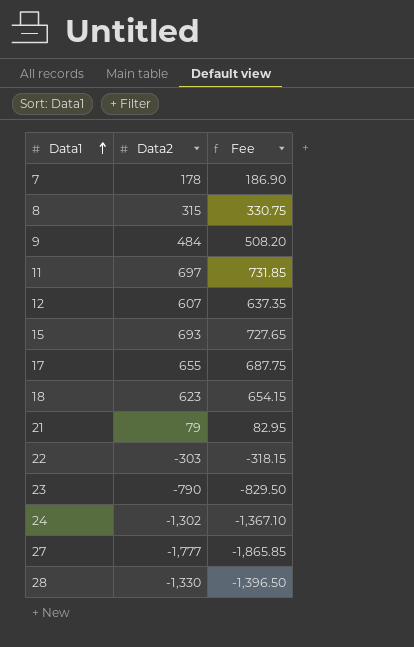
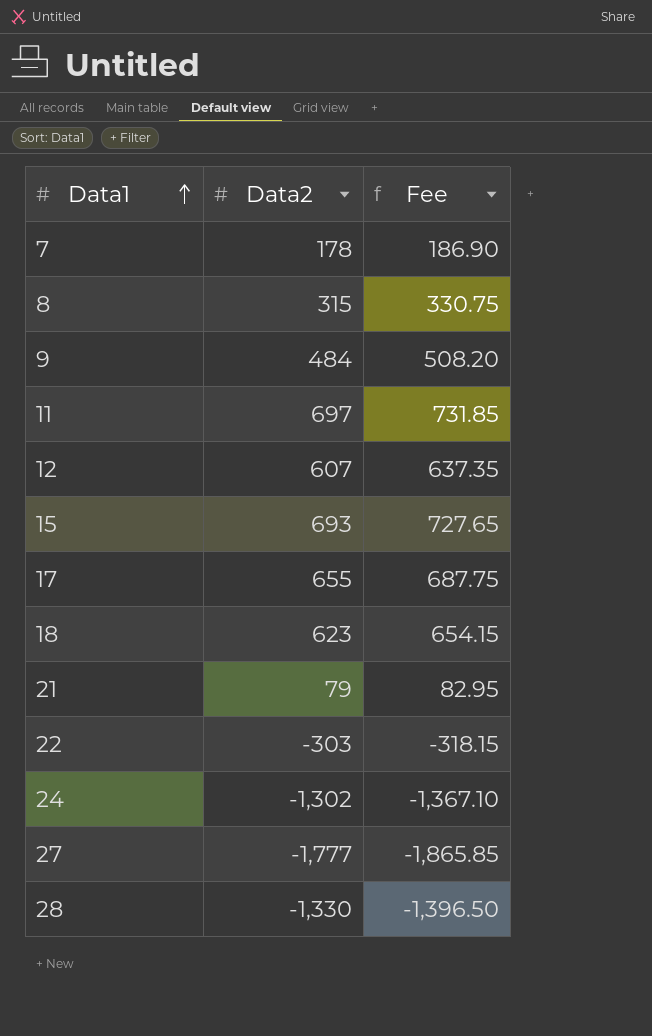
row 23: -790 | -829.50 -> none

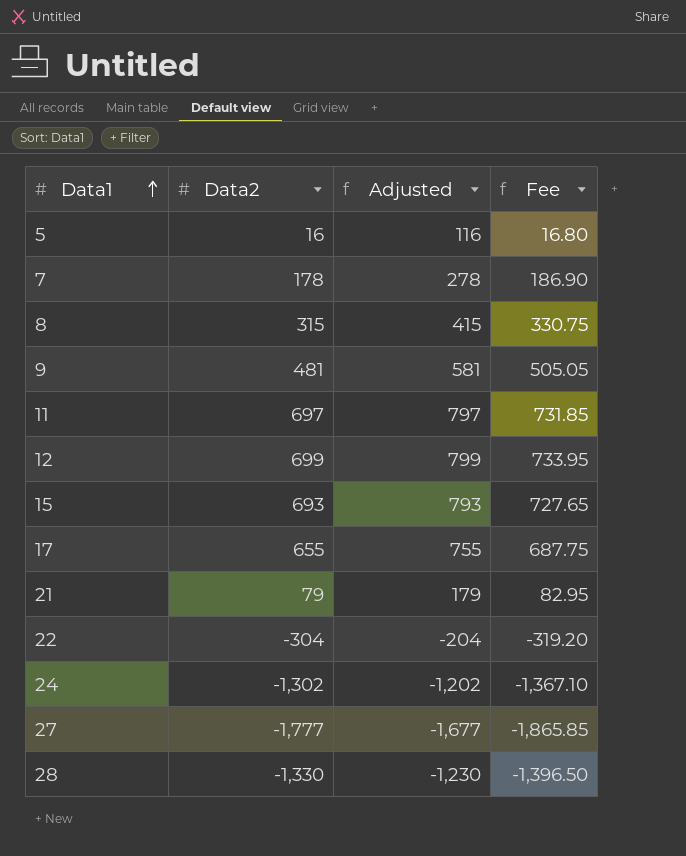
column Adjusted | formula: none -> [Data2] + 100
row 18: 623 | 654.15 -> none
row 5: none -> 16 | 116 | 16.80
9 | Data2: 484 -> 481
9 | Fee: 508.20 -> 505.05
12 | Data2: 607 -> 699
12 | Fee: 637.35 -> 733.95
22 | Data2: -303 -> -304
22 | Fee: -318.15 -> -319.20

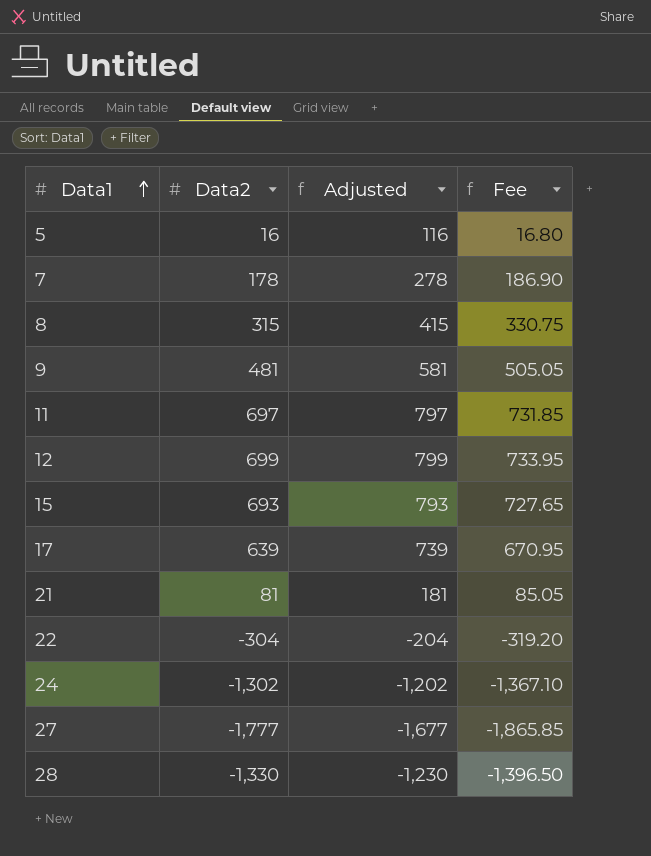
17 | Data2: 655 -> 639
17 | Adjusted: 755 -> 739
17 | Fee: 687.75 -> 670.95
21 | Data2: 79 -> 81
21 | Adjusted: 179 -> 181
21 | Fee: 82.95 -> 85.05

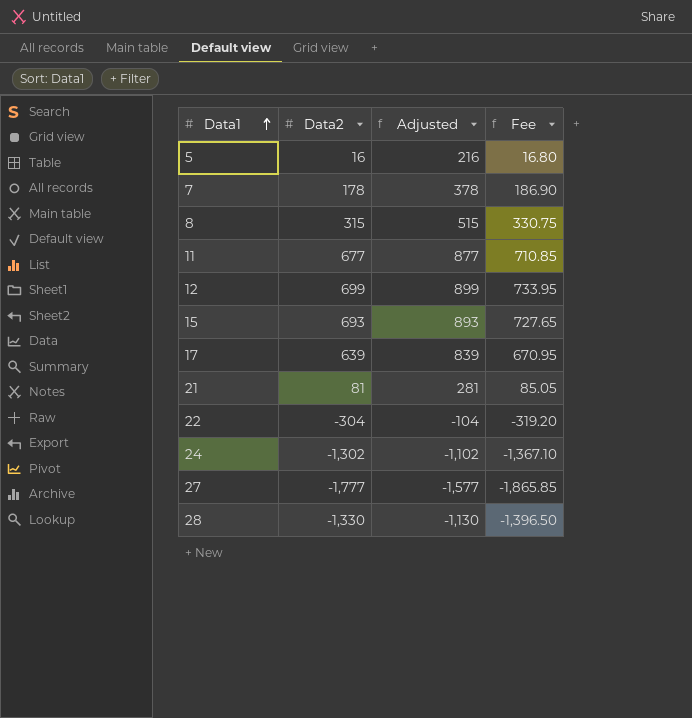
column Adjusted | formula: [Data2] + 100 -> [Data2] + 200
row 9: 481 | 581 | 505.05 -> none
11 | Data2: 697 -> 677
11 | Fee: 731.85 -> 710.85

